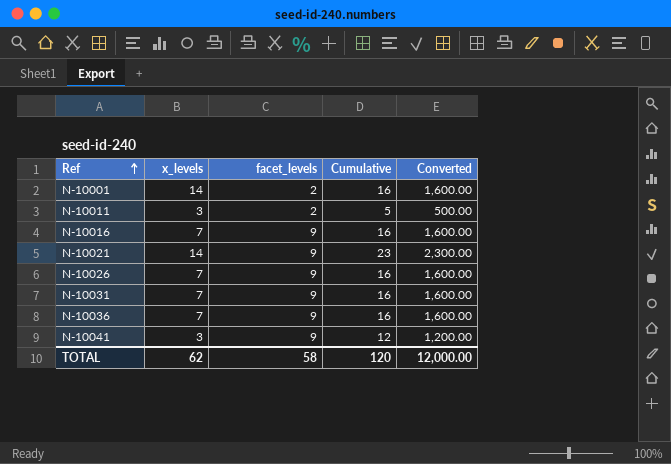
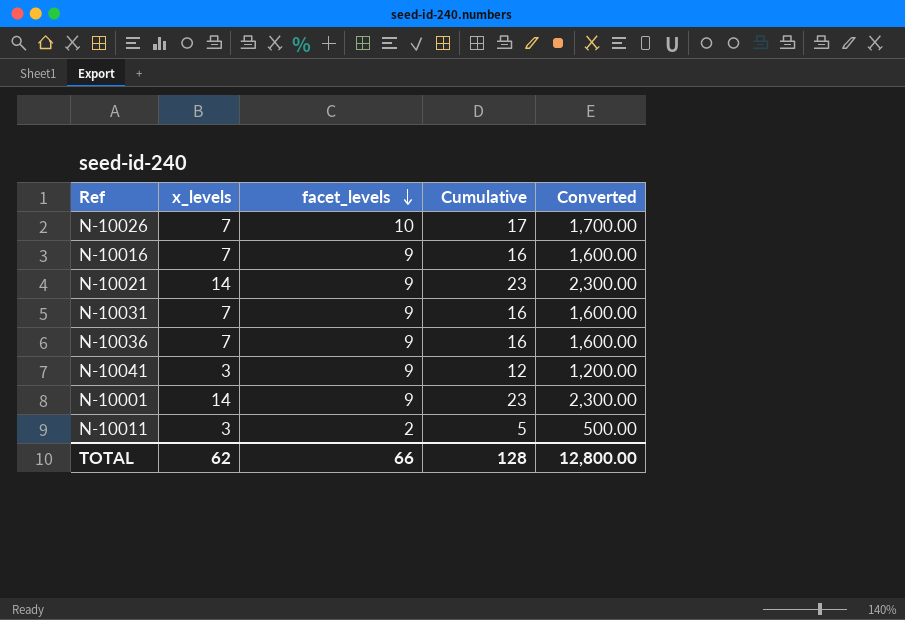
row order: Ref ascending -> facet_levels descending
N-10026 | facet_levels: 9 -> 10
N-10026 | Cumulative: 16 -> 17
N-10026 | Converted: 1,600.00 -> 1,700.00
N-10001 | facet_levels: 2 -> 9
N-10001 | Cumulative: 16 -> 23
N-10001 | Converted: 1,600.00 -> 2,300.00
TOTAL | facet_levels: 58 -> 66
TOTAL | Cumulative: 120 -> 128
TOTAL | Converted: 12,000.00 -> 12,800.00

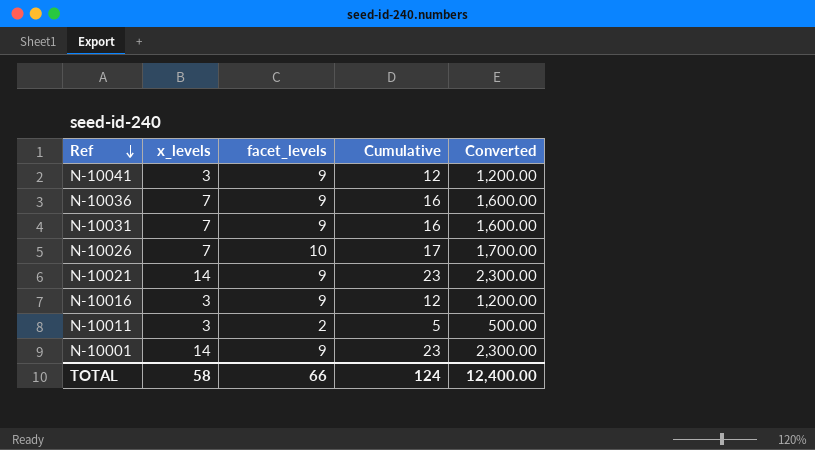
row order: facet_levels descending -> Ref descending
N-10016 | x_levels: 7 -> 3
N-10016 | Cumulative: 16 -> 12
N-10016 | Converted: 1,600.00 -> 1,200.00
TOTAL | x_levels: 62 -> 58
TOTAL | Cumulative: 128 -> 124
TOTAL | Converted: 12,800.00 -> 12,400.00

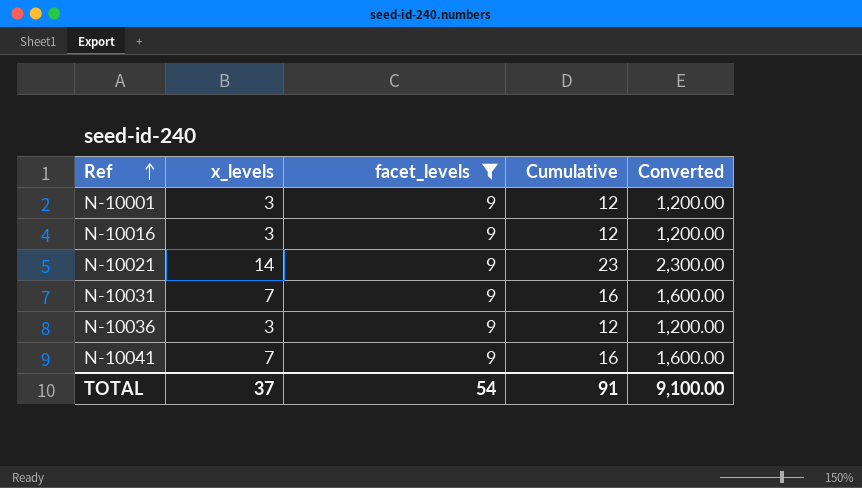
filter: none -> facet_levels = 9
row order: Ref descending -> Ref ascending
N-10001 | x_levels: 14 -> 3
N-10001 | Cumulative: 23 -> 12
N-10001 | Converted: 2,300.00 -> 1,200.00
N-10036 | x_levels: 7 -> 3
N-10036 | Cumulative: 16 -> 12
N-10036 | Converted: 1,600.00 -> 1,200.00
N-10041 | x_levels: 3 -> 7
N-10041 | Cumulative: 12 -> 16
N-10041 | Converted: 1,200.00 -> 1,600.00
TOTAL | x_levels: 58 -> 37
TOTAL | facet_levels: 66 -> 54
TOTAL | Cumulative: 124 -> 91
TOTAL | Converted: 12,400.00 -> 9,100.00

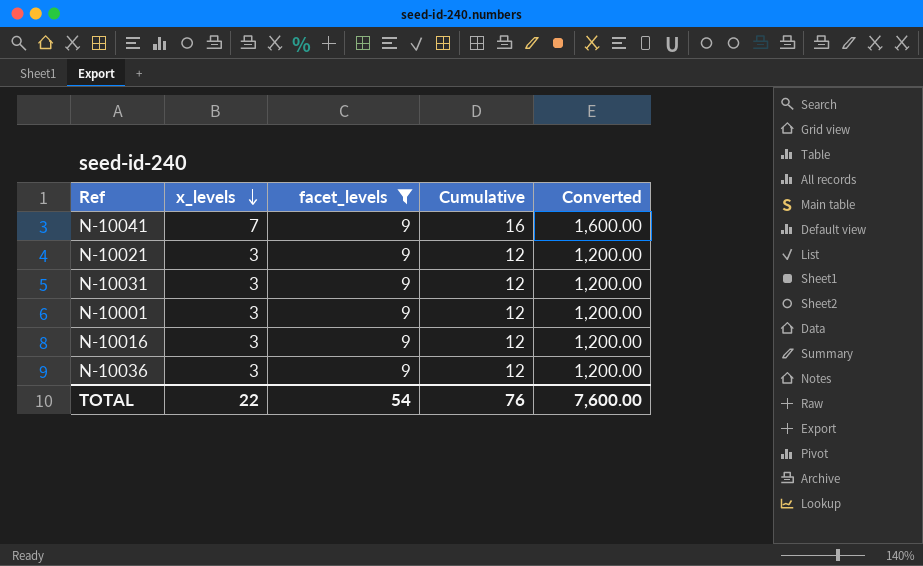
row order: Ref ascending -> x_levels descending
N-10021 | x_levels: 14 -> 3
N-10021 | Cumulative: 23 -> 12
N-10021 | Converted: 2,300.00 -> 1,200.00
N-10031 | x_levels: 7 -> 3
N-10031 | Cumulative: 16 -> 12
N-10031 | Converted: 1,600.00 -> 1,200.00
TOTAL | x_levels: 37 -> 22
TOTAL | Cumulative: 91 -> 76
TOTAL | Converted: 9,100.00 -> 7,600.00

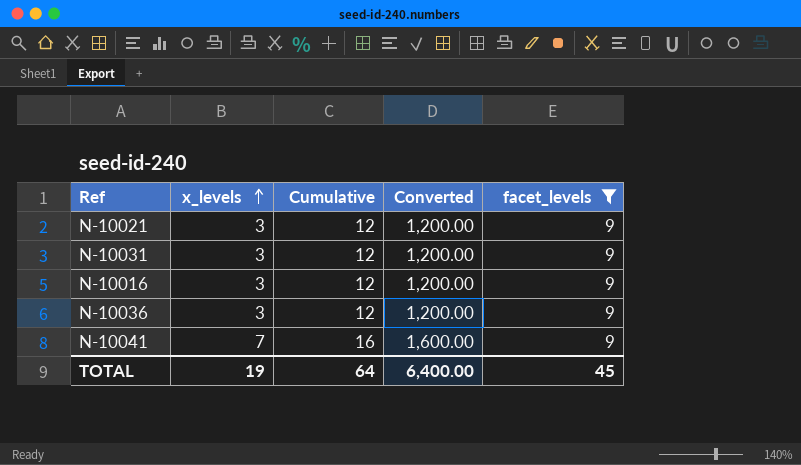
row order: x_levels descending -> x_levels ascending
column facet_levels | position: 3 -> 5
row N-10001: 3 | 9 | 12 | 1,200.00 -> none
TOTAL | x_levels: 22 -> 19
TOTAL | Cumulative: 76 -> 64
TOTAL | Converted: 7,600.00 -> 6,400.00
TOTAL | facet_levels: 54 -> 45

